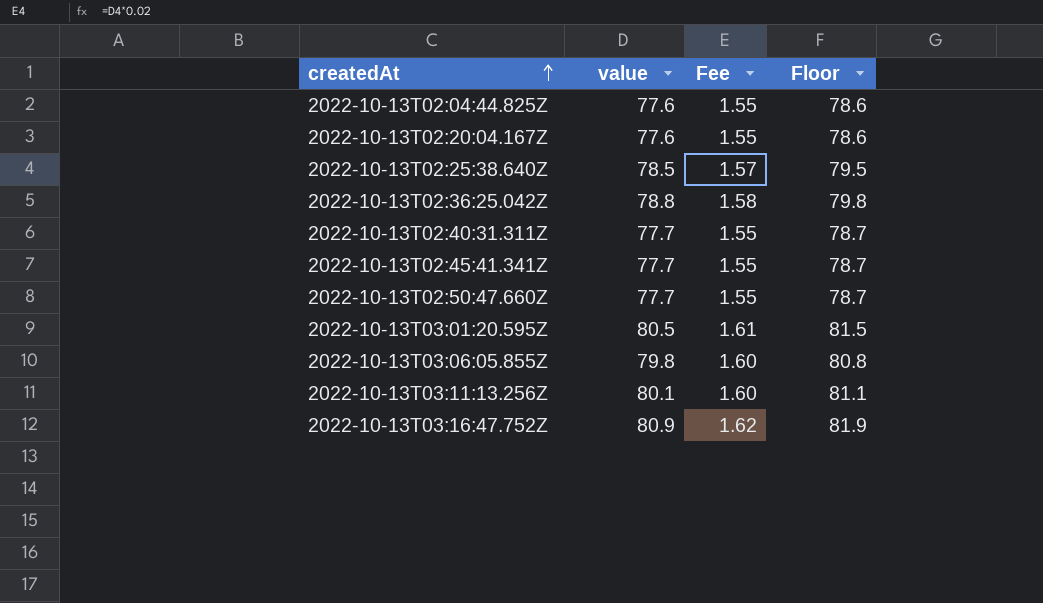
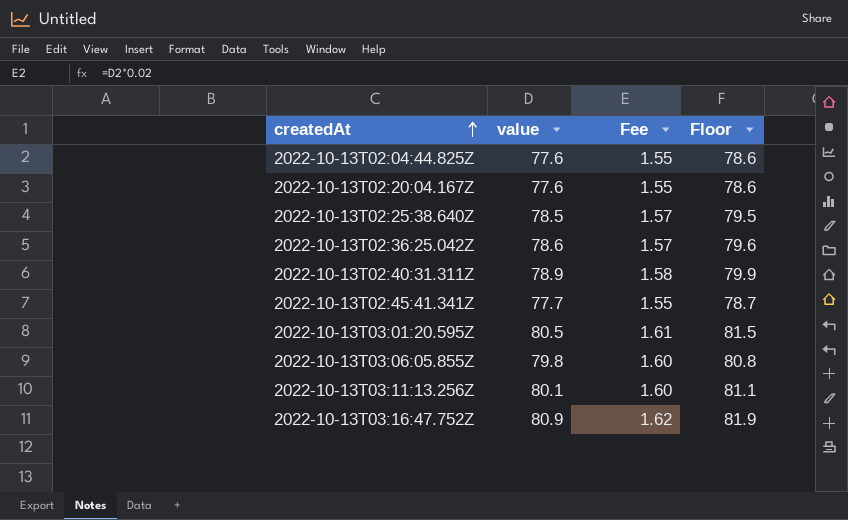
row 2022-10-13T02:50:47.660Z: 77.7 | 1.55 | 78.7 -> none
2022-10-13T02:36:25.042Z | value: 78.8 -> 78.6
2022-10-13T02:36:25.042Z | Fee: 1.58 -> 1.57
2022-10-13T02:36:25.042Z | Floor: 79.8 -> 79.6
2022-10-13T02:40:31.311Z | value: 77.7 -> 78.9
2022-10-13T02:40:31.311Z | Fee: 1.55 -> 1.58
2022-10-13T02:40:31.311Z | Floor: 78.7 -> 79.9

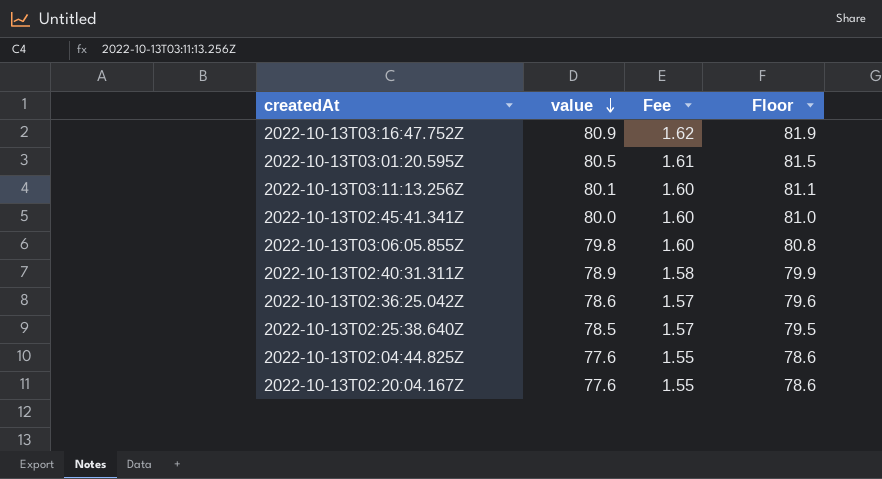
row order: createdAt ascending -> value descending
2022-10-13T02:45:41.341Z | value: 77.7 -> 80.0
2022-10-13T02:45:41.341Z | Fee: 1.55 -> 1.60
2022-10-13T02:45:41.341Z | Floor: 78.7 -> 81.0

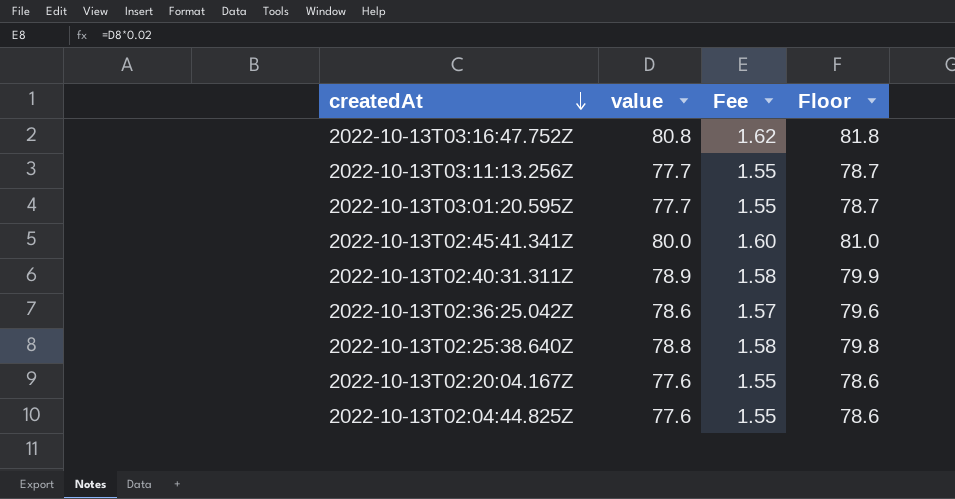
row order: value descending -> createdAt descending
row 2022-10-13T03:06:05.855Z: 79.8 | 1.60 | 80.8 -> none
2022-10-13T03:16:47.752Z | value: 80.9 -> 80.8
2022-10-13T03:16:47.752Z | Floor: 81.9 -> 81.8
2022-10-13T03:11:13.256Z | value: 80.1 -> 77.7
2022-10-13T03:11:13.256Z | Fee: 1.60 -> 1.55
2022-10-13T03:11:13.256Z | Floor: 81.1 -> 78.7
2022-10-13T03:01:20.595Z | value: 80.5 -> 77.7
2022-10-13T03:01:20.595Z | Fee: 1.61 -> 1.55
2022-10-13T03:01:20.595Z | Floor: 81.5 -> 78.7
2022-10-13T02:25:38.640Z | value: 78.5 -> 78.8
2022-10-13T02:25:38.640Z | Fee: 1.57 -> 1.58
2022-10-13T02:25:38.640Z | Floor: 79.5 -> 79.8

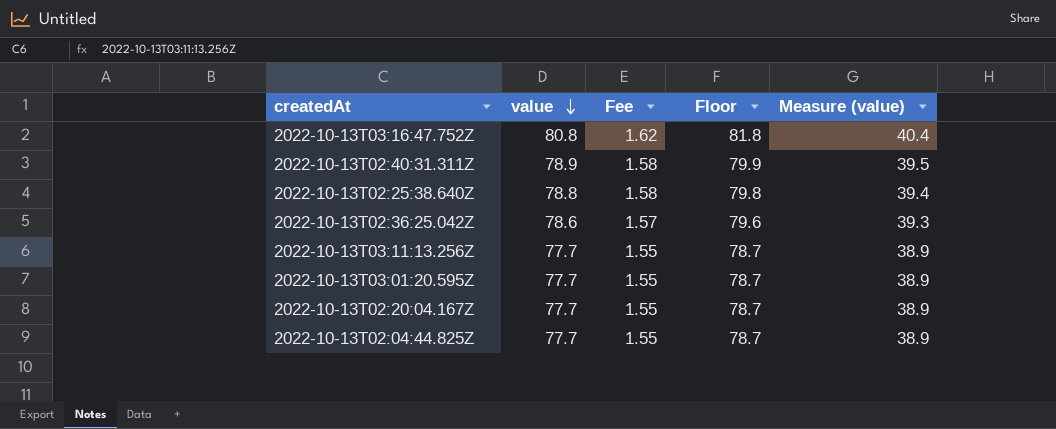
row order: createdAt descending -> value descending
column Measure (value) | formula: none -> [value] * 0.5
row 2022-10-13T02:45:41.341Z: 80.0 | 1.60 | 81.0 -> none
2022-10-13T02:20:04.167Z | value: 77.6 -> 77.7
2022-10-13T02:20:04.167Z | Floor: 78.6 -> 78.7
2022-10-13T02:04:44.825Z | value: 77.6 -> 77.7
2022-10-13T02:04:44.825Z | Floor: 78.6 -> 78.7

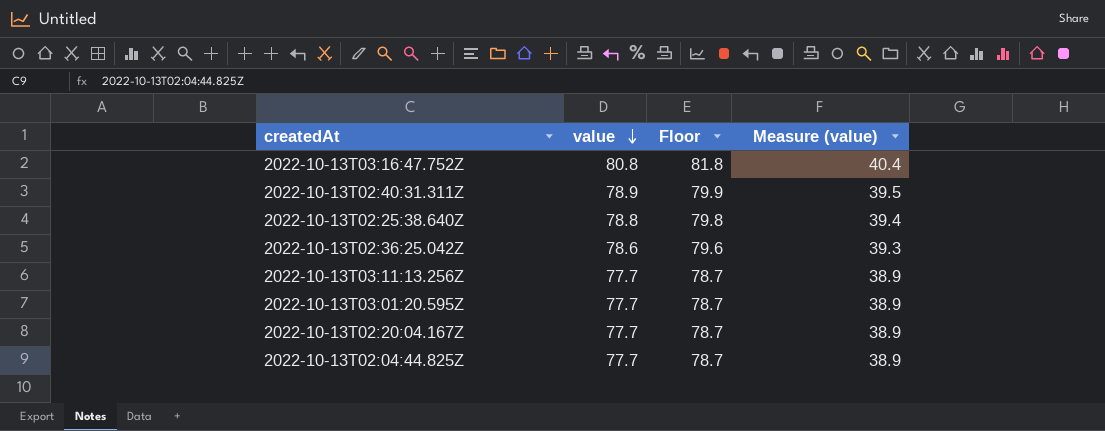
column Fee | formula: [value] * 0.02 -> none

